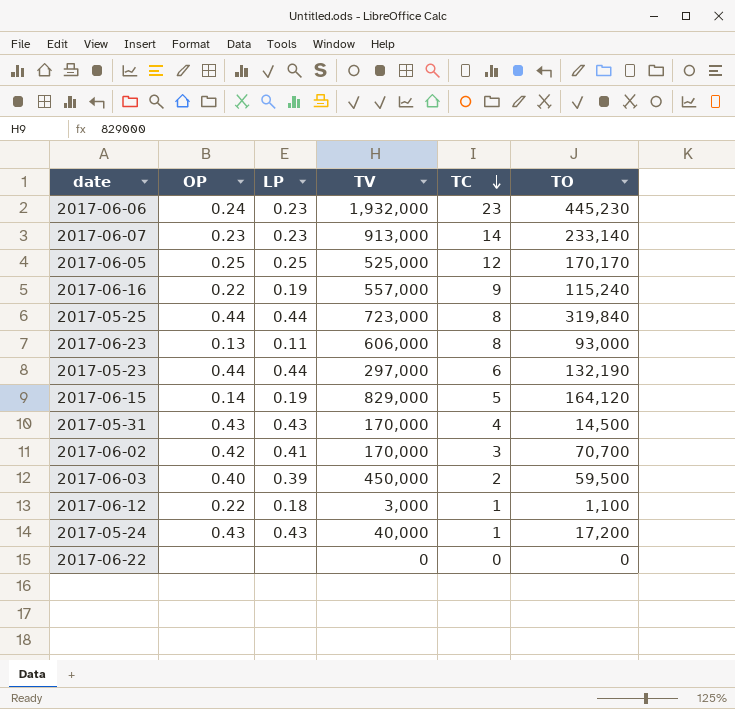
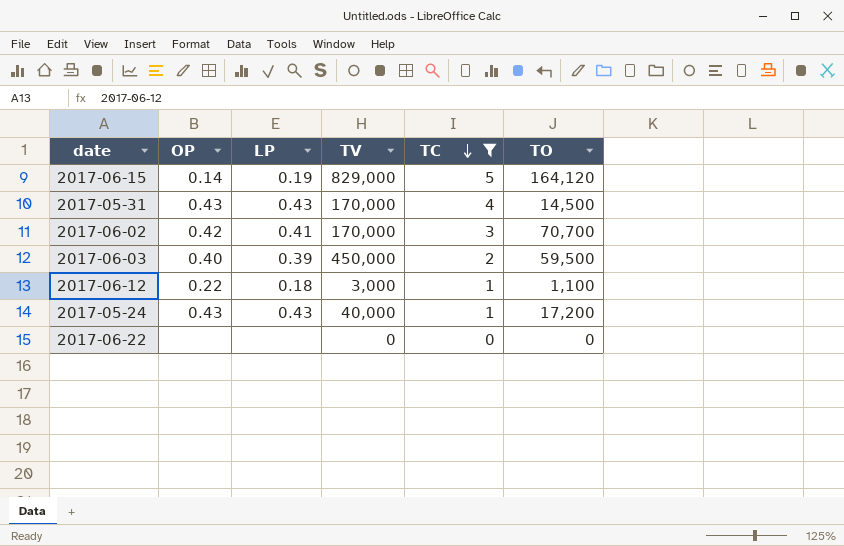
filter: none -> TC <= 5

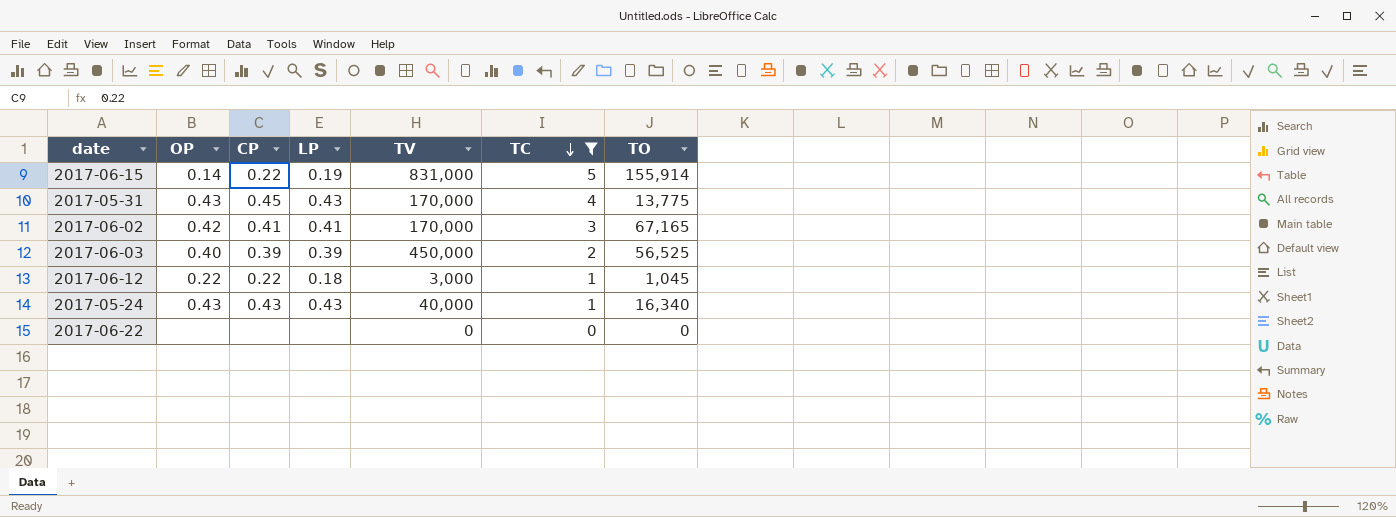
column CP | position: none -> 3
2017-06-15 | TV: 829,000 -> 831,000
2017-06-15 | TO: 164,120 -> 155,914
2017-05-31 | TO: 14,500 -> 13,775
2017-06-02 | TO: 70,700 -> 67,165
2017-06-03 | TO: 59,500 -> 56,525
2017-06-12 | TO: 1,100 -> 1,045
2017-05-24 | TO: 17,200 -> 16,340

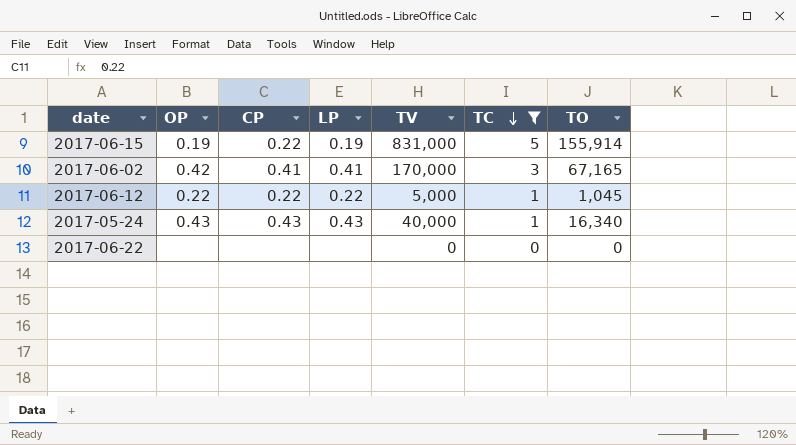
row 2017-05-31: 0.43 | 0.45 | 0.43 | 170,000 | 4 | 13,775 -> none
row 2017-06-03: 0.40 | 0.39 | 0.39 | 450,000 | 2 | 56,525 -> none
2017-06-15 | OP: 0.14 -> 0.19
2017-06-12 | LP: 0.18 -> 0.22
2017-06-12 | TV: 3,000 -> 5,000

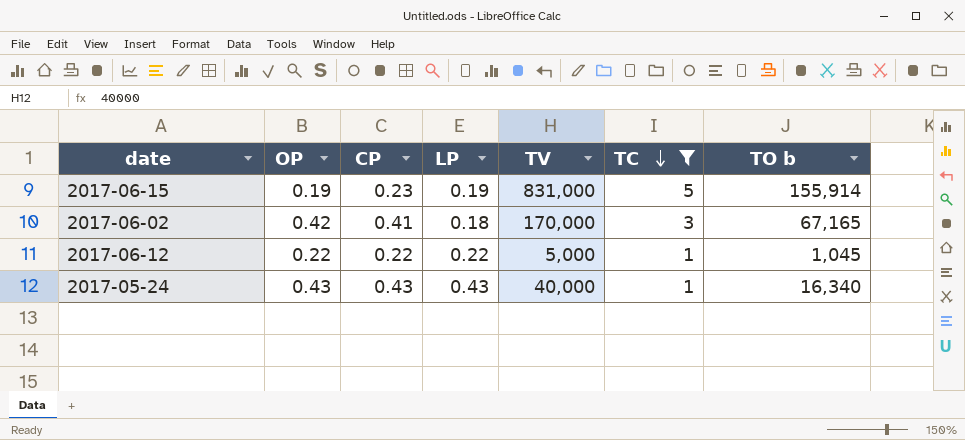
column name: TO -> TO b
row 2017-06-22: none | none | none | 0 | 0 | 0 -> none
2017-06-15 | CP: 0.22 -> 0.23
2017-06-02 | LP: 0.41 -> 0.18

